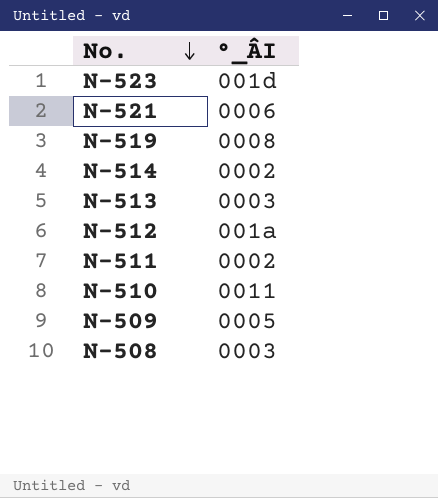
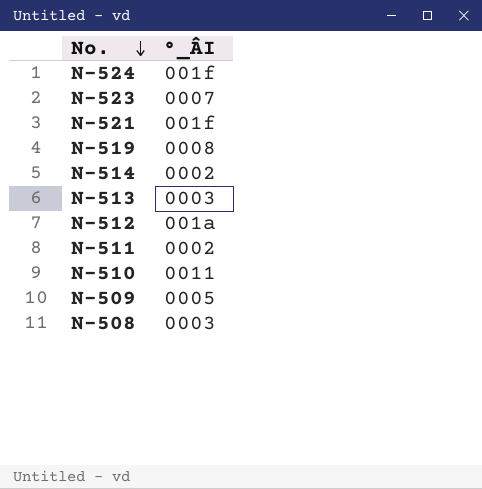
row N-524: none -> 001f
N-523 | °_ÂI: 001d -> 0007
N-521 | °_ÂI: 0006 -> 001f

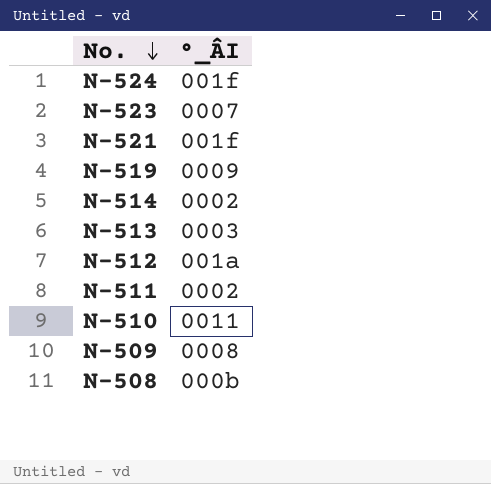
N-519 | °_ÂI: 0008 -> 0009
N-509 | °_ÂI: 0005 -> 0008
N-508 | °_ÂI: 0003 -> 000b

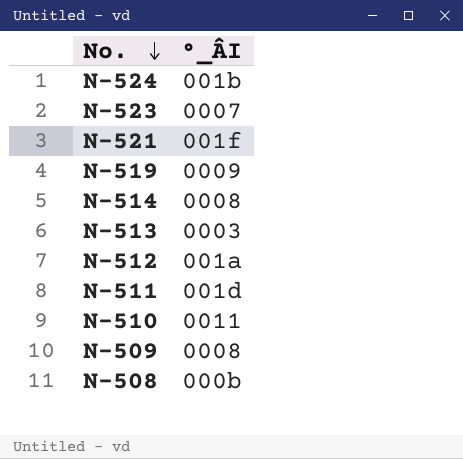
N-524 | °_ÂI: 001f -> 001b
N-514 | °_ÂI: 0002 -> 0008
N-511 | °_ÂI: 0002 -> 001d

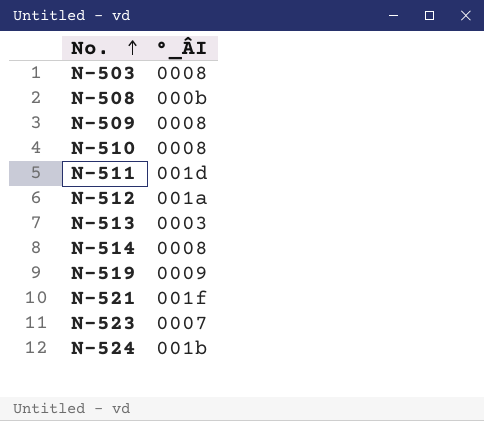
row order: No. descending -> No. ascending
row N-503: none -> 0008
N-510 | °_ÂI: 0011 -> 0008

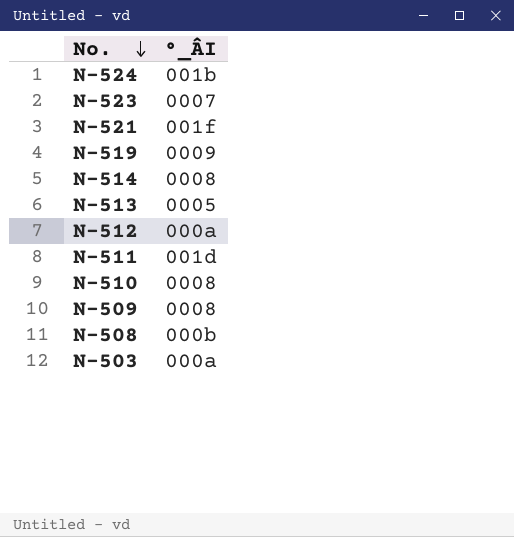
row order: No. ascending -> No. descending
N-513 | °_ÂI: 0003 -> 0005
N-512 | °_ÂI: 001a -> 000a
N-503 | °_ÂI: 0008 -> 000a

